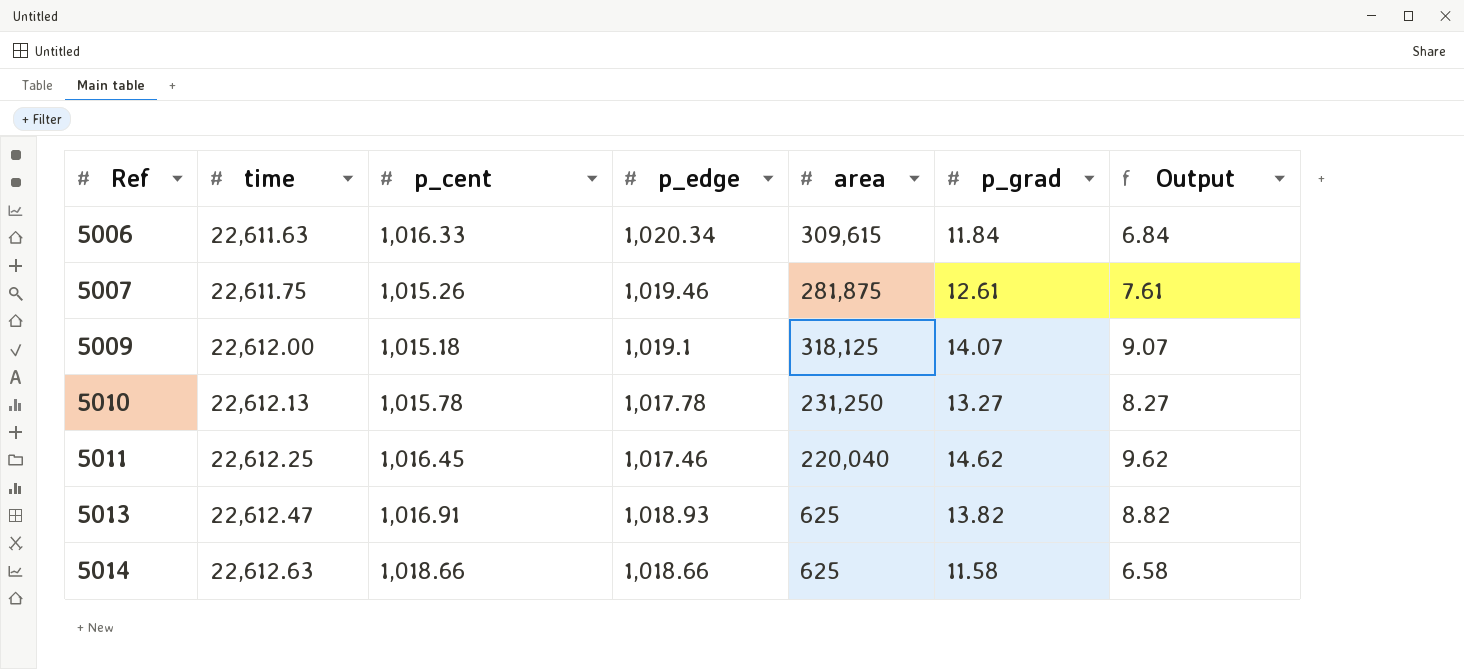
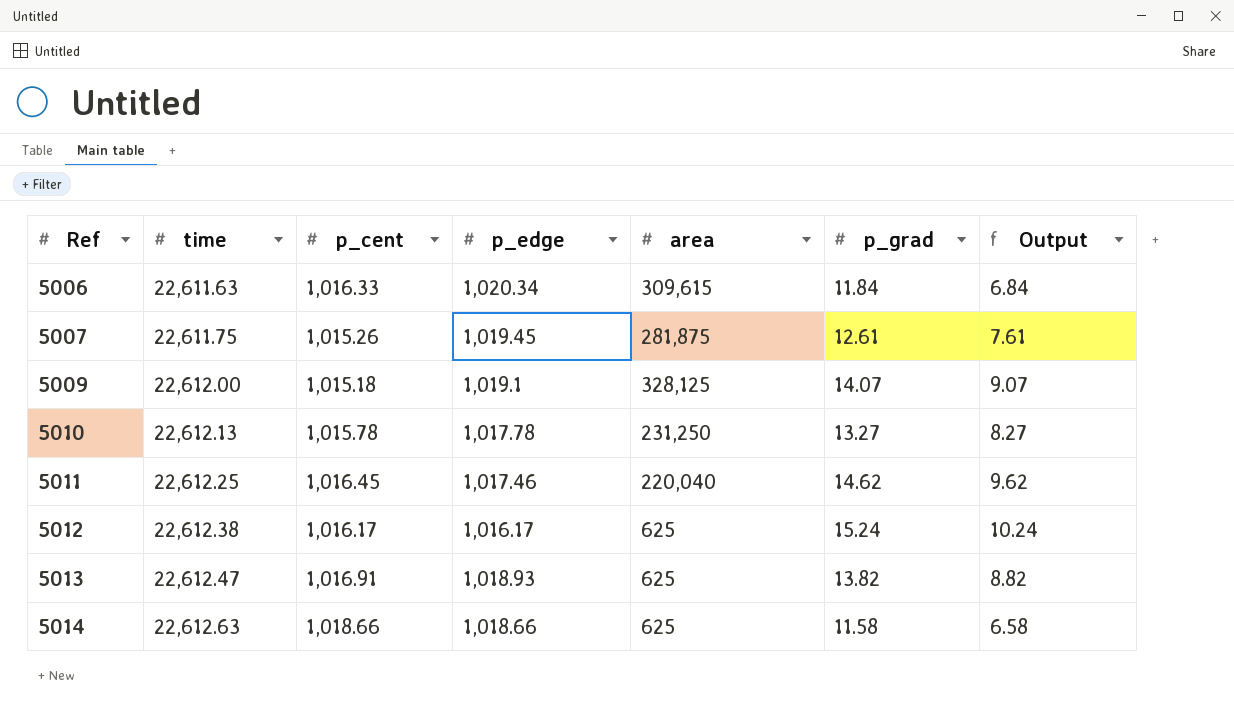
5007 | p_edge: 1,019.46 -> 1,019.45
5009 | area: 318,125 -> 328,125
row 5012: none -> 22,612.38 | 1,016.17 | 1,016.17 | 625 | 15.24 | 10.24

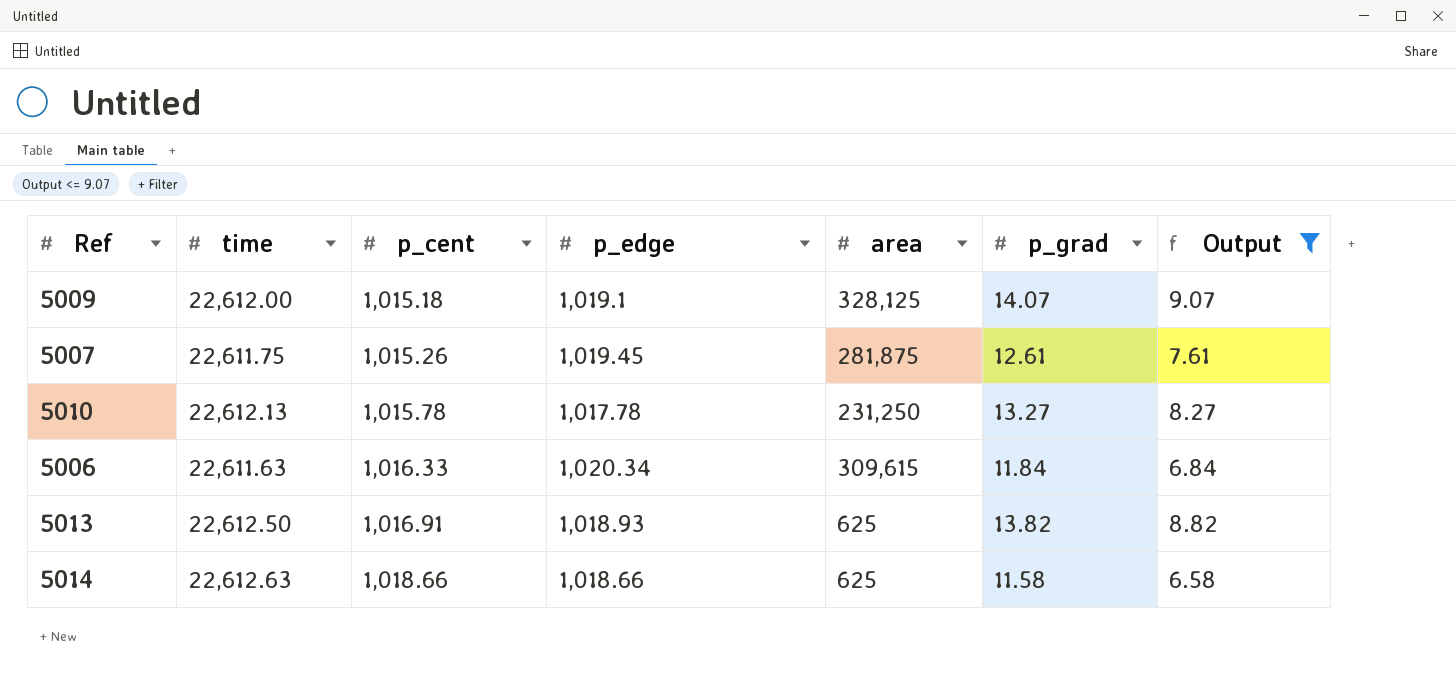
filter: none -> Output <= 9.07
row order: Ref ascending -> p_cent ascending
5013 | time: 22,612.47 -> 22,612.50

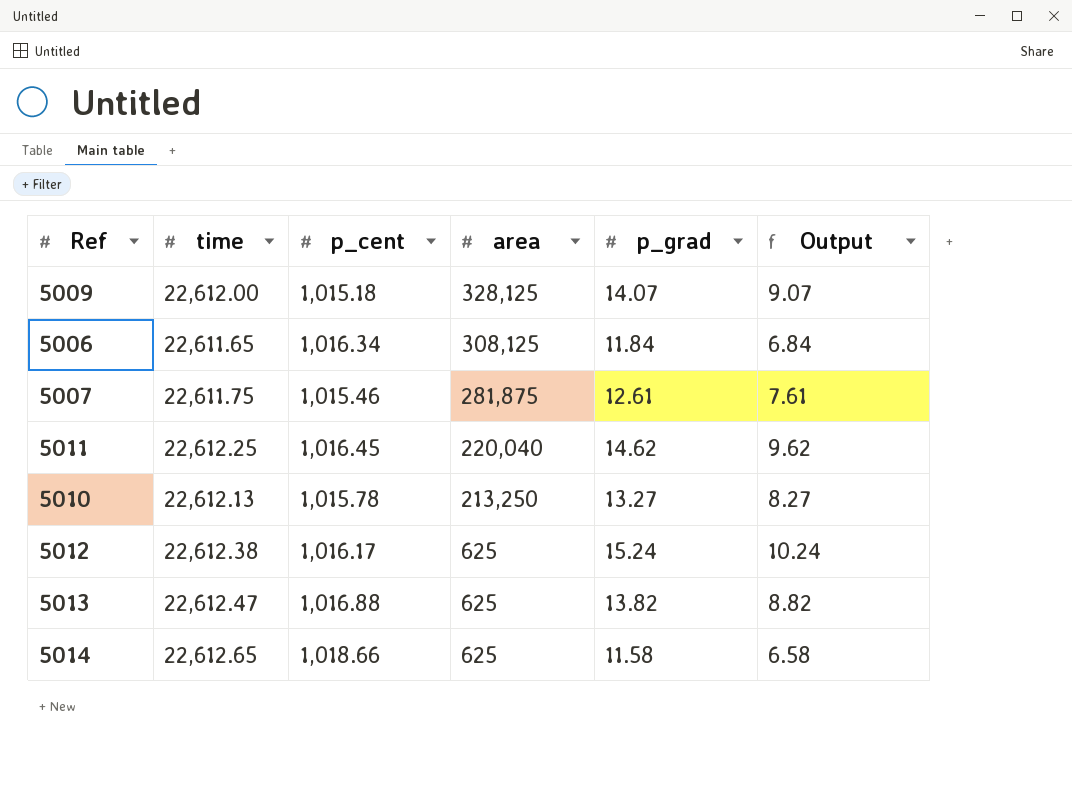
filter: Output <= 9.07 -> none
row order: p_cent ascending -> area descending
column p_edge | position: 4 -> none
5006 | time: 22,611.63 -> 22,611.65
5006 | p_cent: 1,016.33 -> 1,016.34
5006 | area: 309,615 -> 308,125
5007 | p_cent: 1,015.26 -> 1,015.46
5010 | area: 231,250 -> 213,250
5013 | time: 22,612.50 -> 22,612.47
5013 | p_cent: 1,016.91 -> 1,016.88
5014 | time: 22,612.63 -> 22,612.65

